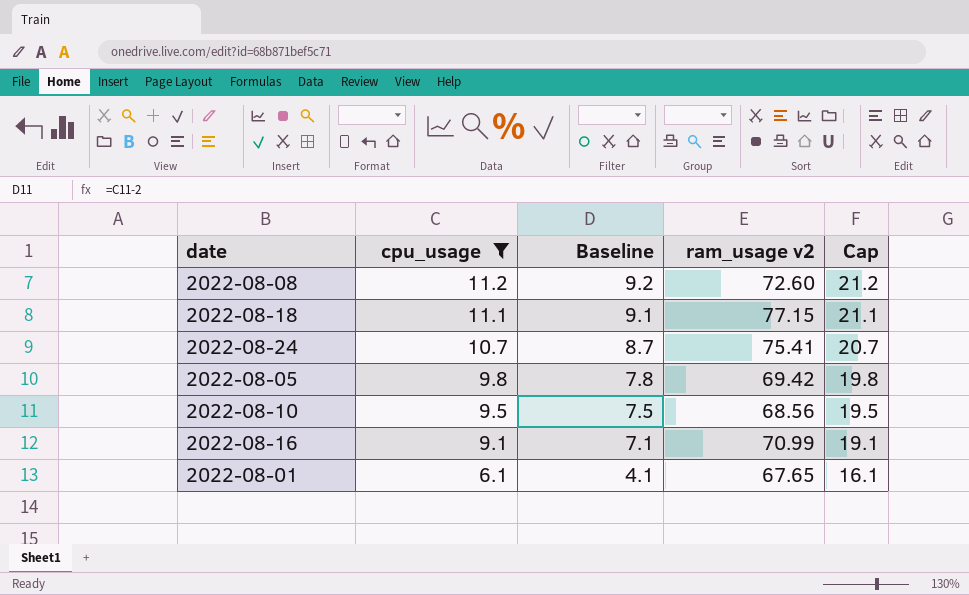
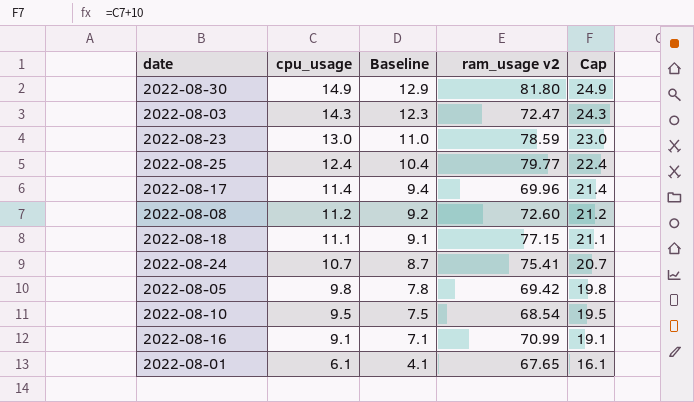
filter: cpu_usage <= 11.2 -> none
2022-08-10 | ram_usage v2: 68.56 -> 68.54

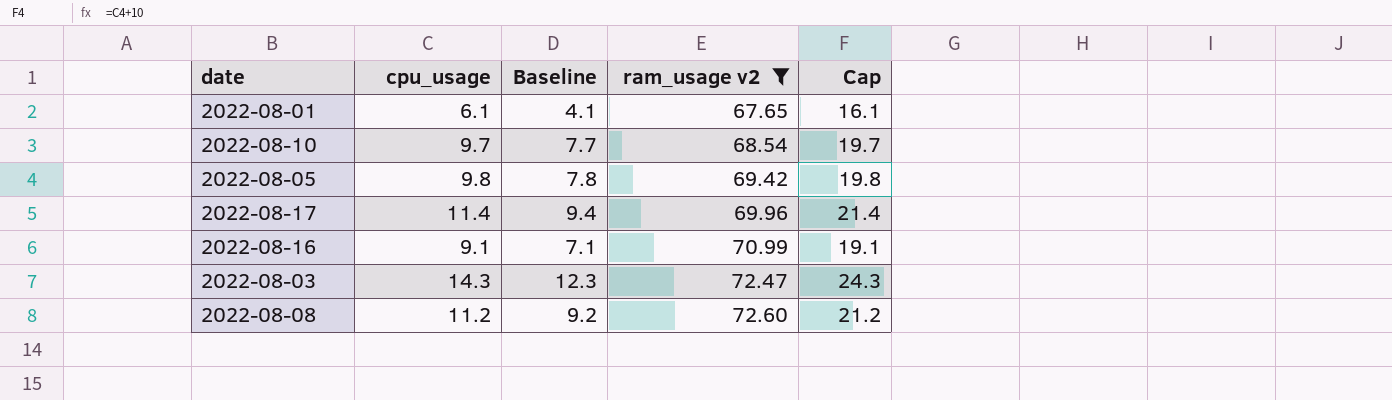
filter: none -> ram_usage v2 <= 72.60
row order: cpu_usage descending -> ram_usage v2 ascending
2022-08-10 | cpu_usage: 9.5 -> 9.7
2022-08-10 | Baseline: 7.5 -> 7.7
2022-08-10 | Cap: 19.5 -> 19.7

